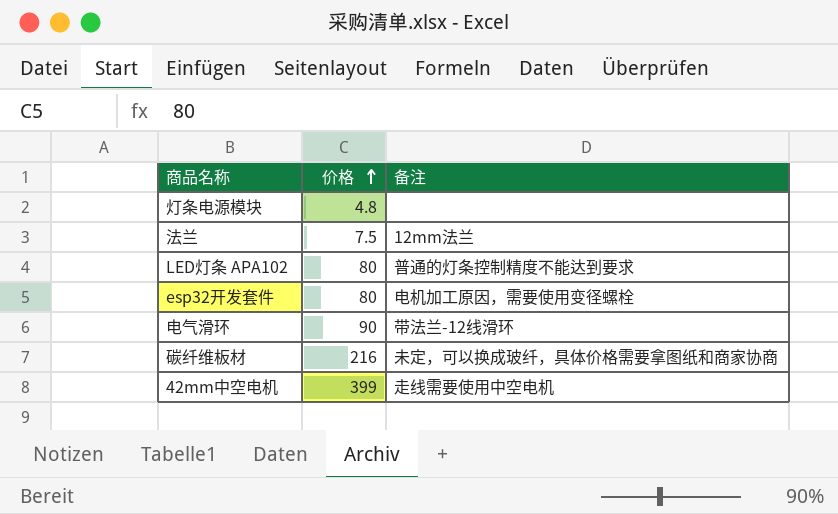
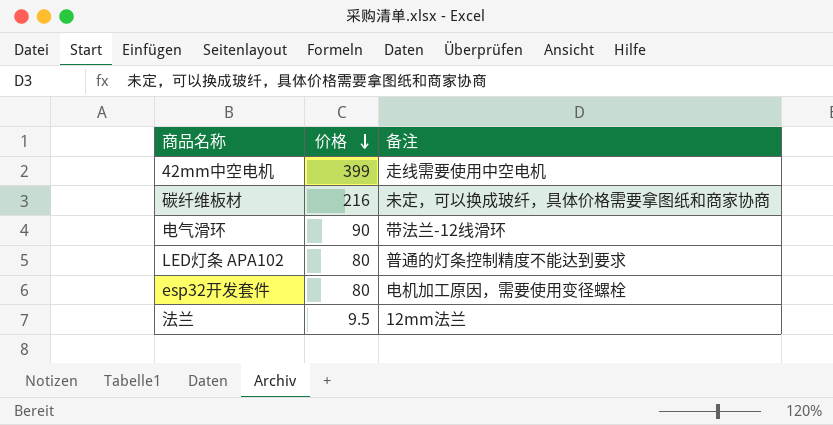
row order: 价格 ascending -> 价格 descending
row 灯条电源模块: 4.8 | none -> none
法兰 | 价格: 7.5 -> 9.5

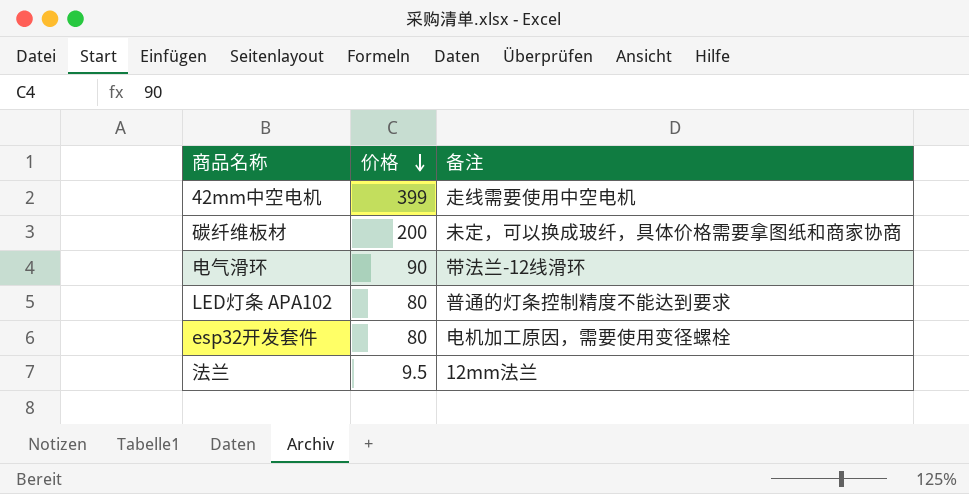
碳纤维板材 | 价格: 216 -> 200

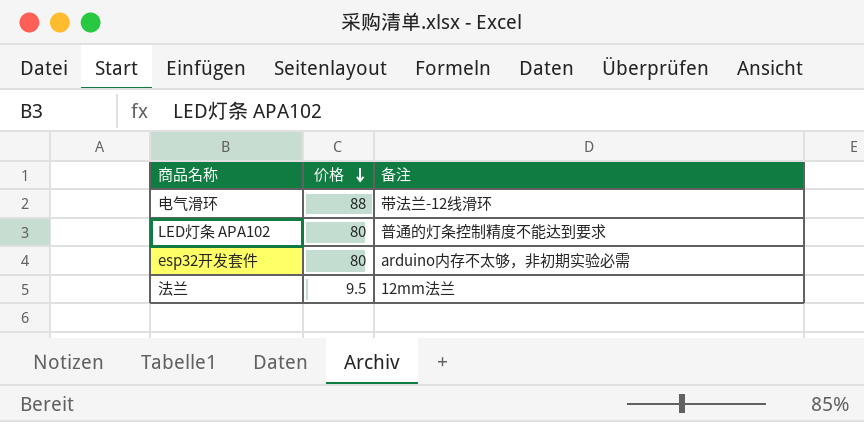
row 42mm中空电机: 399 | 走线需要使用中空电机 -> none
row 碳纤维板材: 200 | 未定，可以换成玻纤，具体价格需要拿图纸和商家协商 -> none
电气滑环 | 价格: 90 -> 88
esp32开发套件 | 备注: 电机加工原因，需要使用变径螺栓 -> arduino内存不太够，非初期实验必需

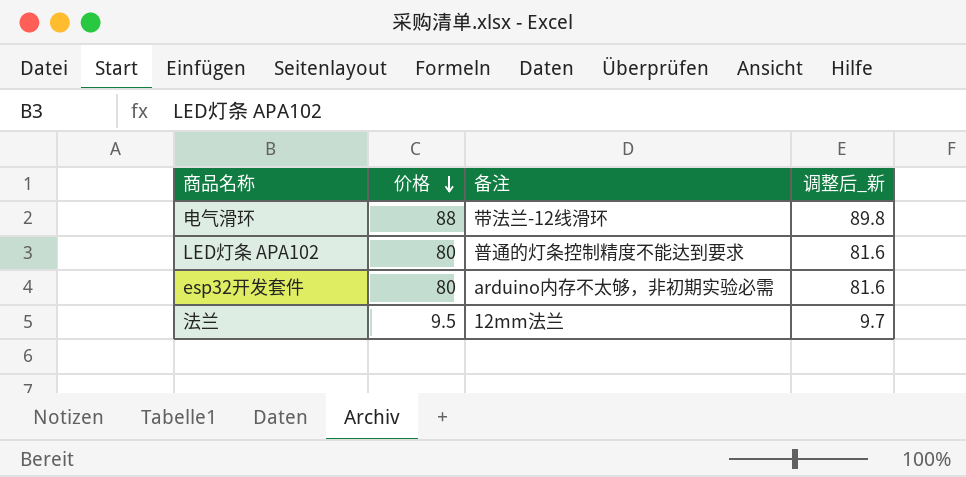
column 调整后_新 | formula: none -> [价格] * 1.02

